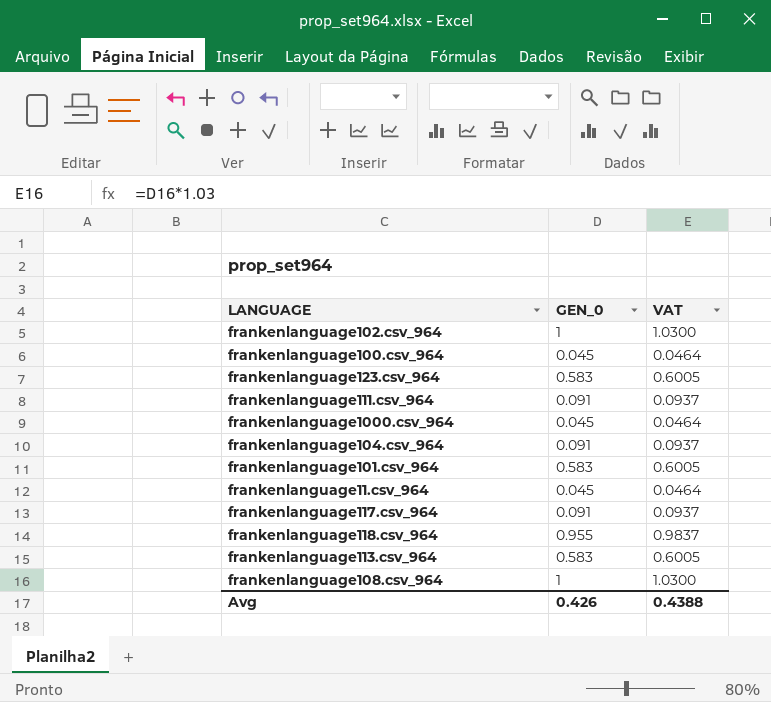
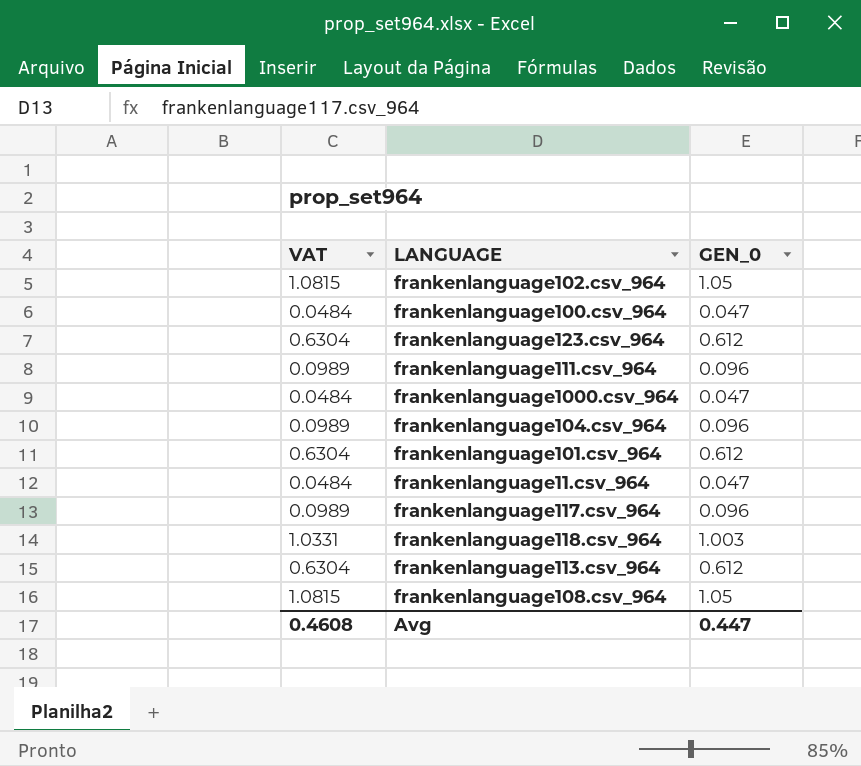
column VAT | position: 3 -> 1
frankenlanguage102.csv_964 | VAT: 1.0300 -> 1.0815
frankenlanguage102.csv_964 | GEN_0: 1 -> 1.05
frankenlanguage100.csv_964 | VAT: 0.0464 -> 0.0484
frankenlanguage100.csv_964 | GEN_0: 0.045 -> 0.047
frankenlanguage123.csv_964 | VAT: 0.6005 -> 0.6304
frankenlanguage123.csv_964 | GEN_0: 0.583 -> 0.612
frankenlanguage111.csv_964 | VAT: 0.0937 -> 0.0989
frankenlanguage111.csv_964 | GEN_0: 0.091 -> 0.096
frankenlanguage1000.csv_964 | VAT: 0.0464 -> 0.0484
frankenlanguage1000.csv_964 | GEN_0: 0.045 -> 0.047
frankenlanguage104.csv_964 | VAT: 0.0937 -> 0.0989
frankenlanguage104.csv_964 | GEN_0: 0.091 -> 0.096
frankenlanguage101.csv_964 | VAT: 0.6005 -> 0.6304
frankenlanguage101.csv_964 | GEN_0: 0.583 -> 0.612
frankenlanguage11.csv_964 | VAT: 0.0464 -> 0.0484
frankenlanguage11.csv_964 | GEN_0: 0.045 -> 0.047
frankenlanguage117.csv_964 | VAT: 0.0937 -> 0.0989
frankenlanguage117.csv_964 | GEN_0: 0.091 -> 0.096
frankenlanguage118.csv_964 | VAT: 0.9837 -> 1.0331
frankenlanguage118.csv_964 | GEN_0: 0.955 -> 1.003
frankenlanguage113.csv_964 | VAT: 0.6005 -> 0.6304
frankenlanguage113.csv_964 | GEN_0: 0.583 -> 0.612
frankenlanguage108.csv_964 | VAT: 1.0300 -> 1.0815
frankenlanguage108.csv_964 | GEN_0: 1 -> 1.05
Avg | VAT: 0.4388 -> 0.4608
Avg | GEN_0: 0.426 -> 0.447

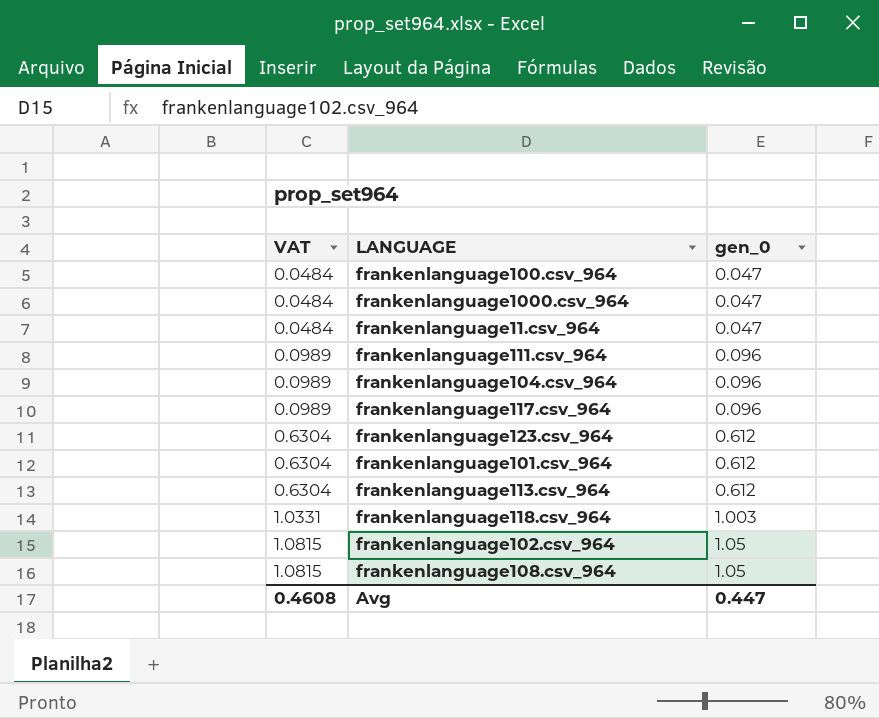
row order: none -> VAT ascending
column name: GEN_0 -> gen_0

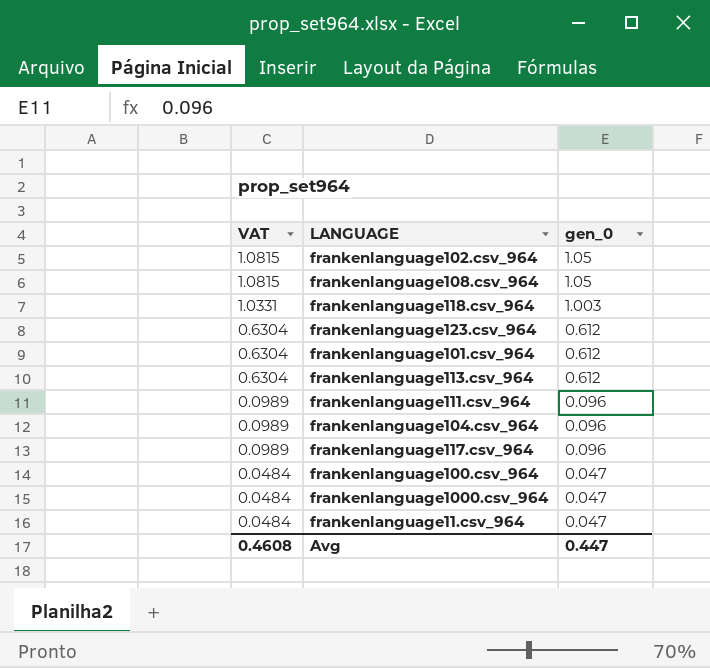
row order: VAT ascending -> VAT descending

